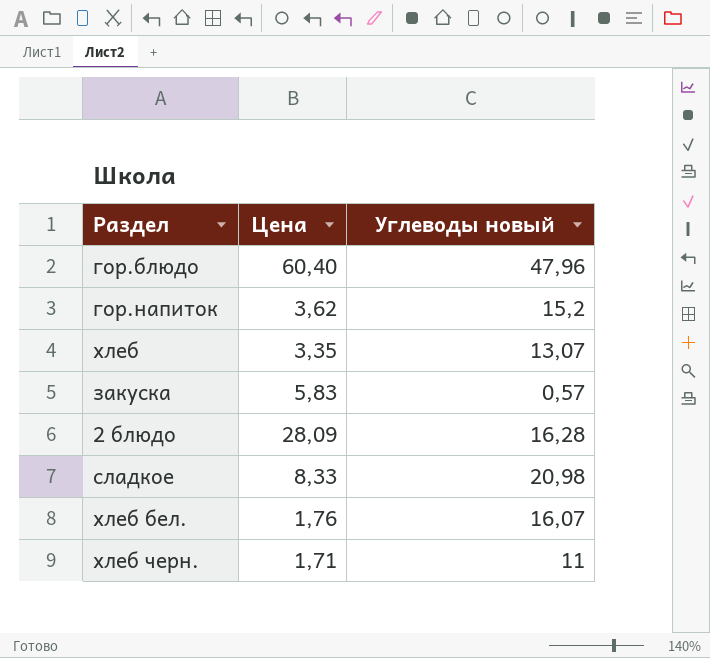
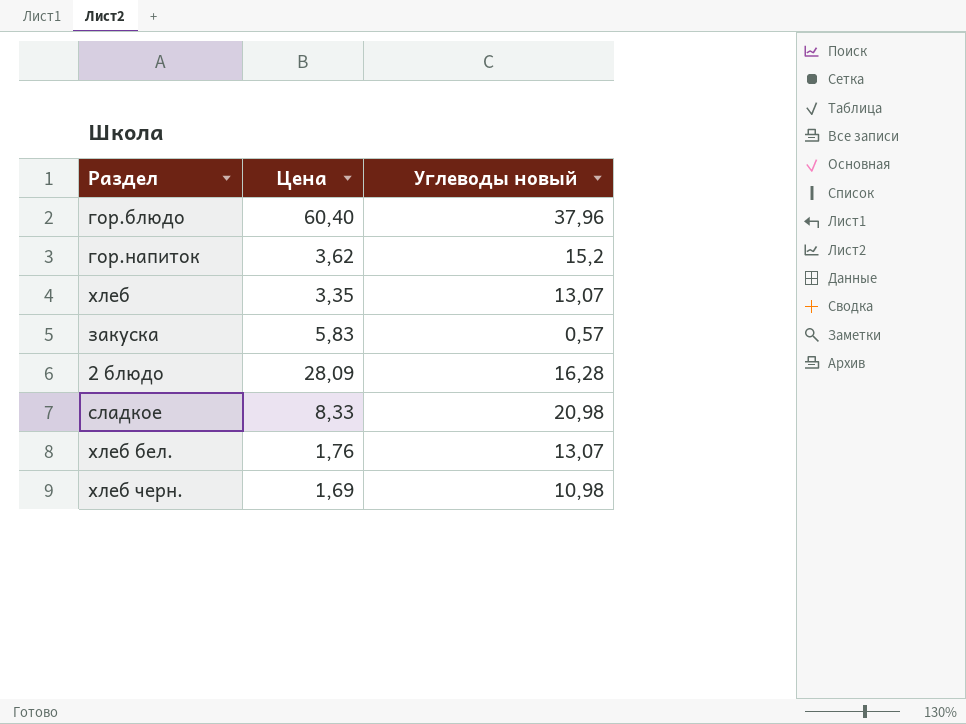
гор.блюдо | Углеводы новый: 47,96 -> 37,96
хлеб бел. | Углеводы новый: 16,07 -> 13,07
хлеб черн. | Цена: 1,71 -> 1,69
хлеб черн. | Углеводы новый: 11 -> 10,98

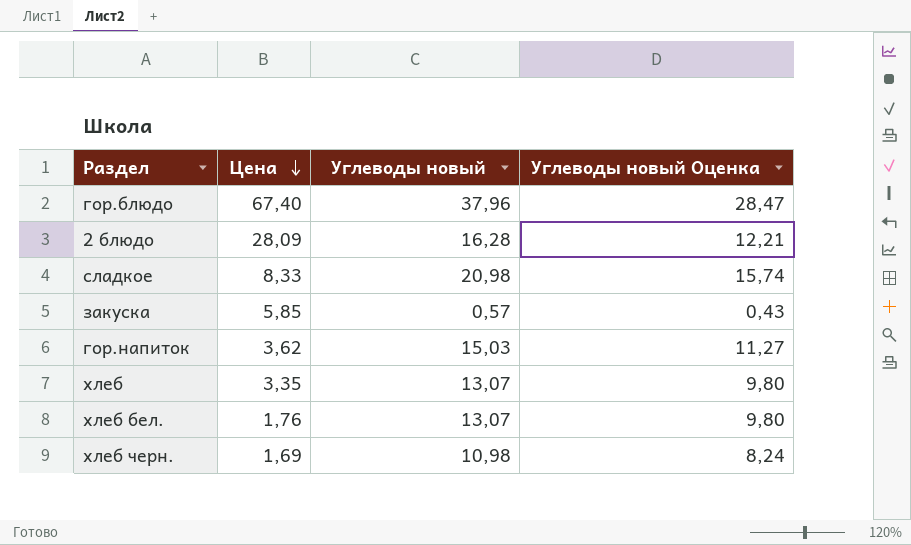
row order: none -> Цена descending
column Углеводы новый Оценка | formula: none -> [Углеводы новый] * 0,75
гор.блюдо | Цена: 60,40 -> 67,40
закуска | Цена: 5,83 -> 5,85
гор.напиток | Углеводы новый: 15,2 -> 15,03

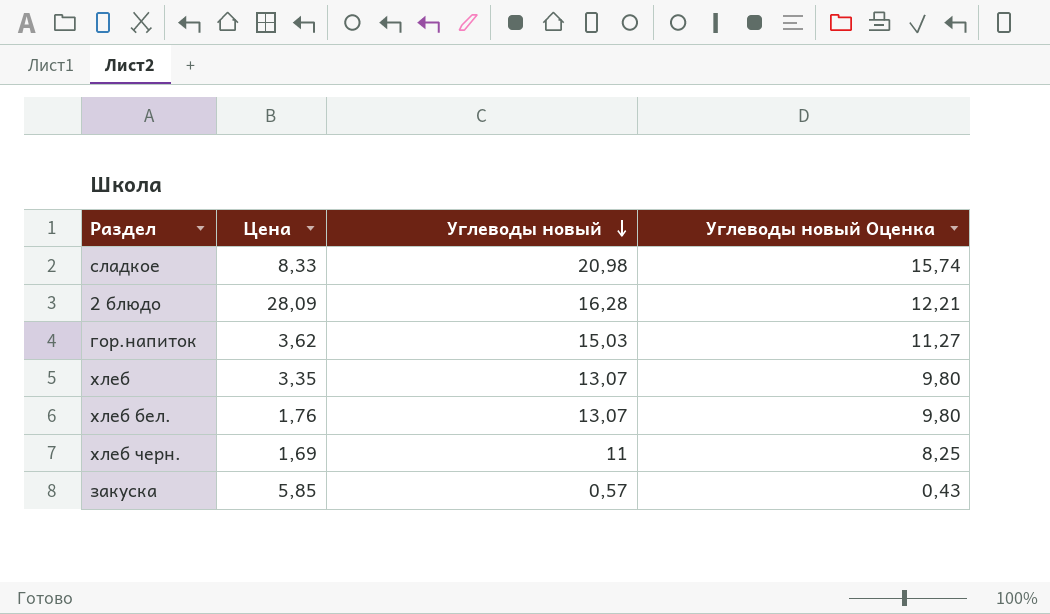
row order: Цена descending -> Углеводы новый descending
row гор.блюдо: 67,40 | 37,96 | 28,47 -> none
хлеб черн. | Углеводы новый: 10,98 -> 11
хлеб черн. | Углеводы новый Оценка: 8,24 -> 8,25

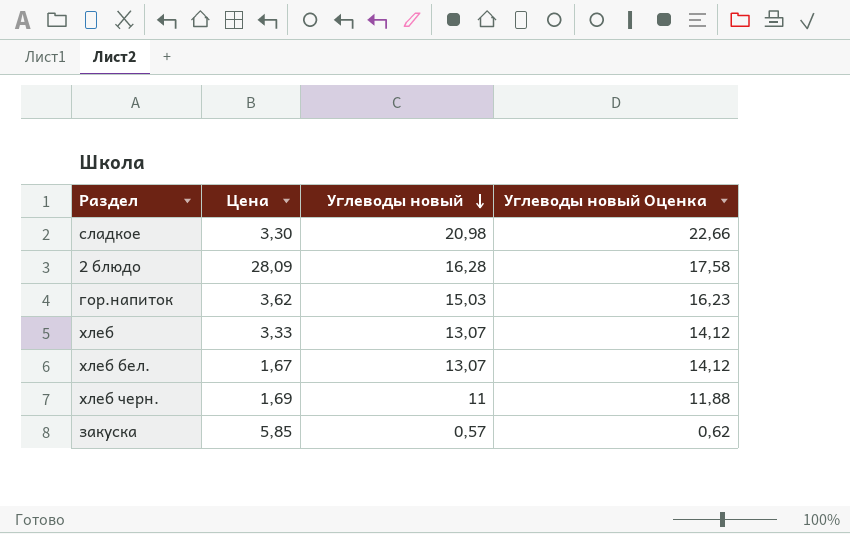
column Углеводы новый Оценка | formula: [Углеводы новый] * 0,75 -> [Углеводы новый] * 1,08
сладкое | Цена: 8,33 -> 3,30
хлеб | Цена: 3,35 -> 3,33
хлеб бел. | Цена: 1,76 -> 1,67

